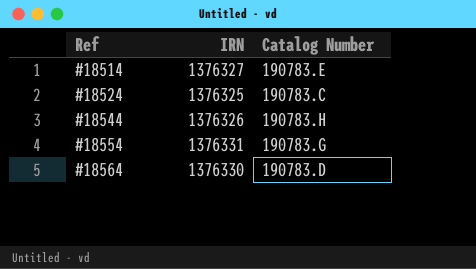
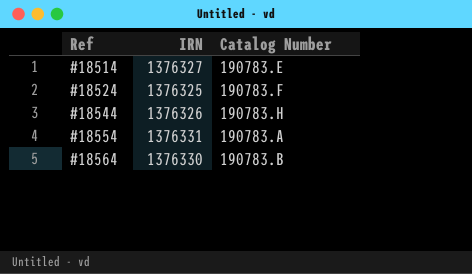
#18524 | Catalog Number: 190783.C -> 190783.F
#18554 | Catalog Number: 190783.G -> 190783.A
#18564 | Catalog Number: 190783.D -> 190783.B

